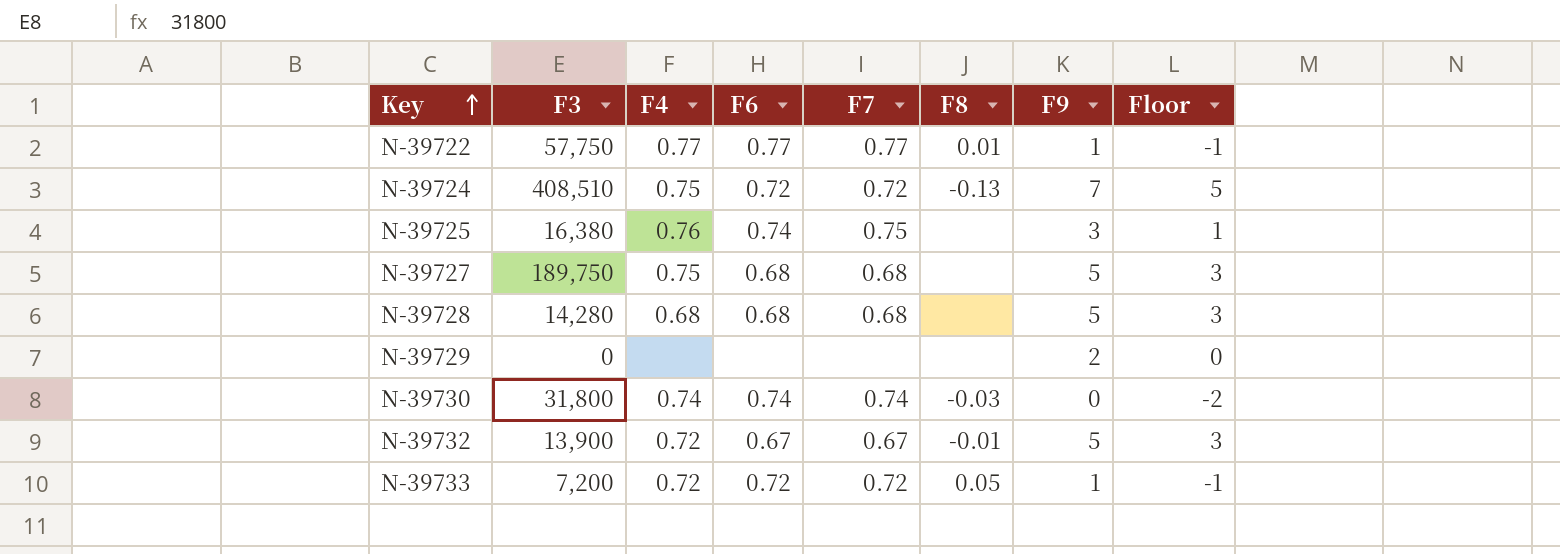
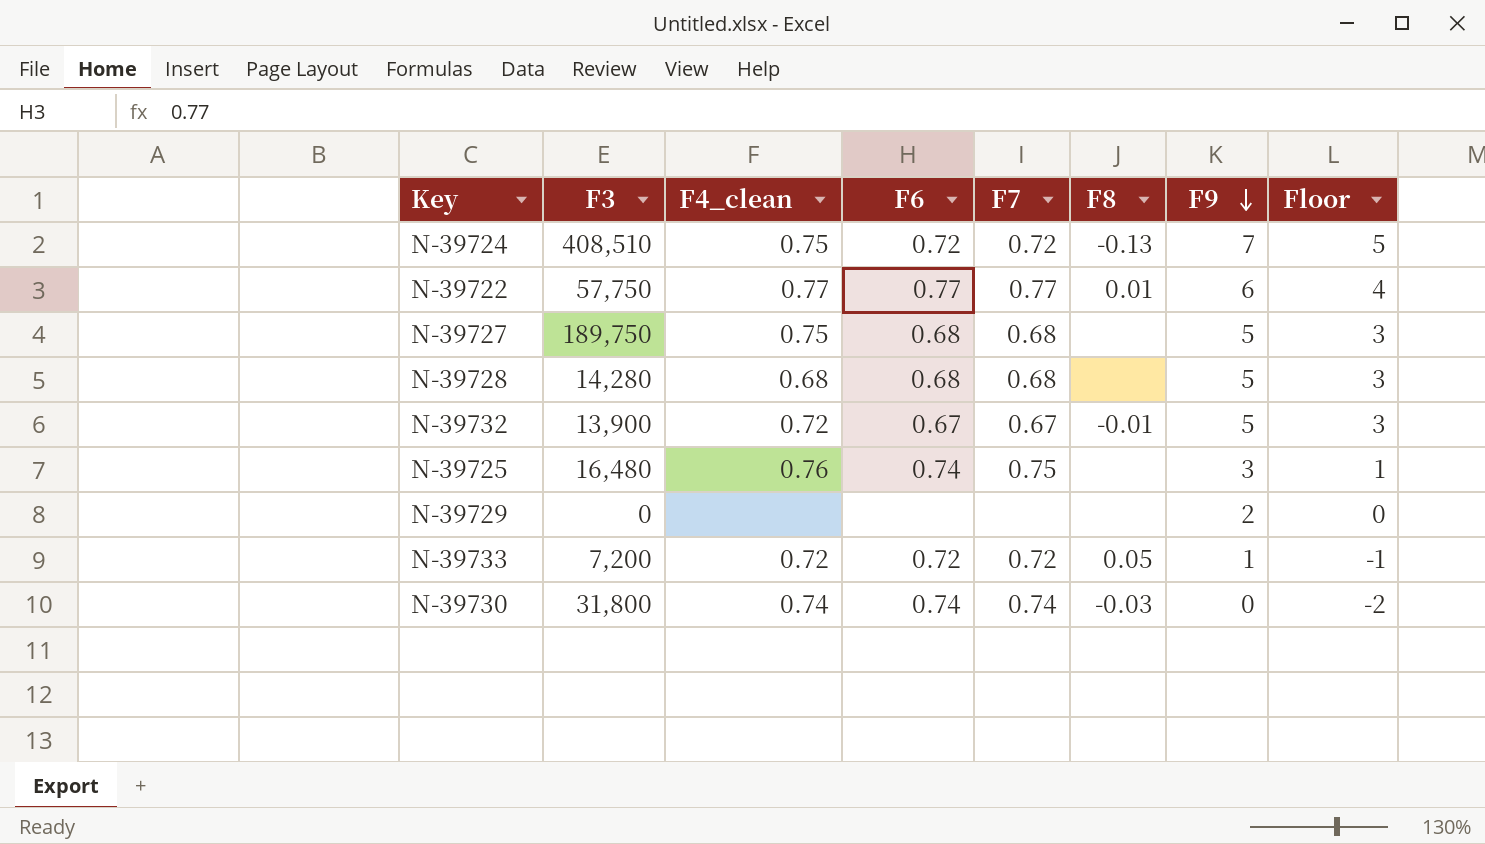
row order: Key ascending -> F9 descending
column name: F4 -> F4_clean
N-39722 | F9: 1 -> 6
N-39722 | Floor: -1 -> 4
N-39725 | F3: 16,380 -> 16,480

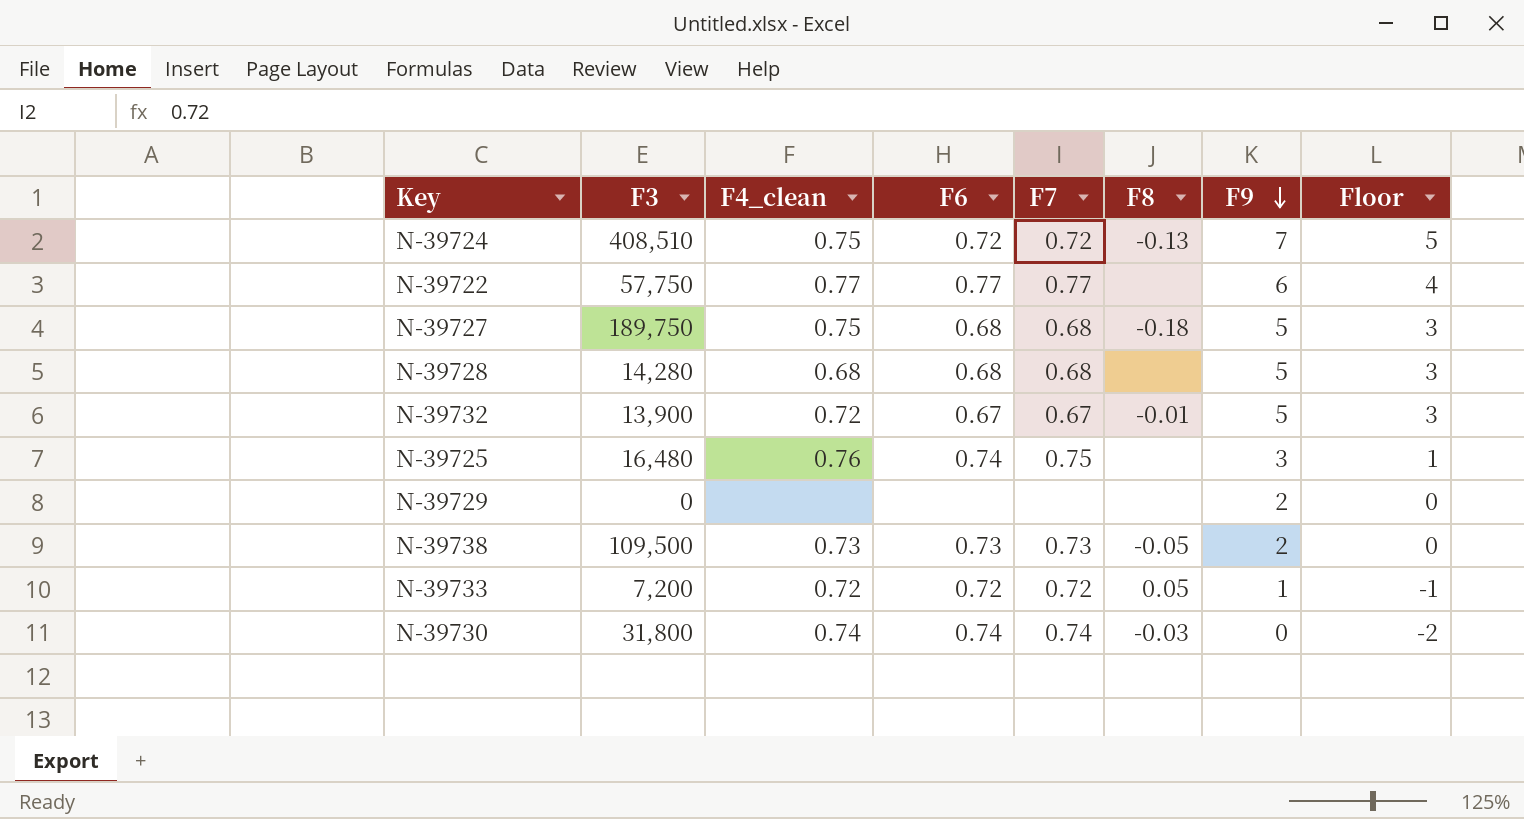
N-39722 | F8: 0.01 -> none
N-39727 | F8: none -> -0.18
row N-39738: none -> 109,500 | 0.73 | 0.73 | 0.73 | -0.05 | 2 | 0

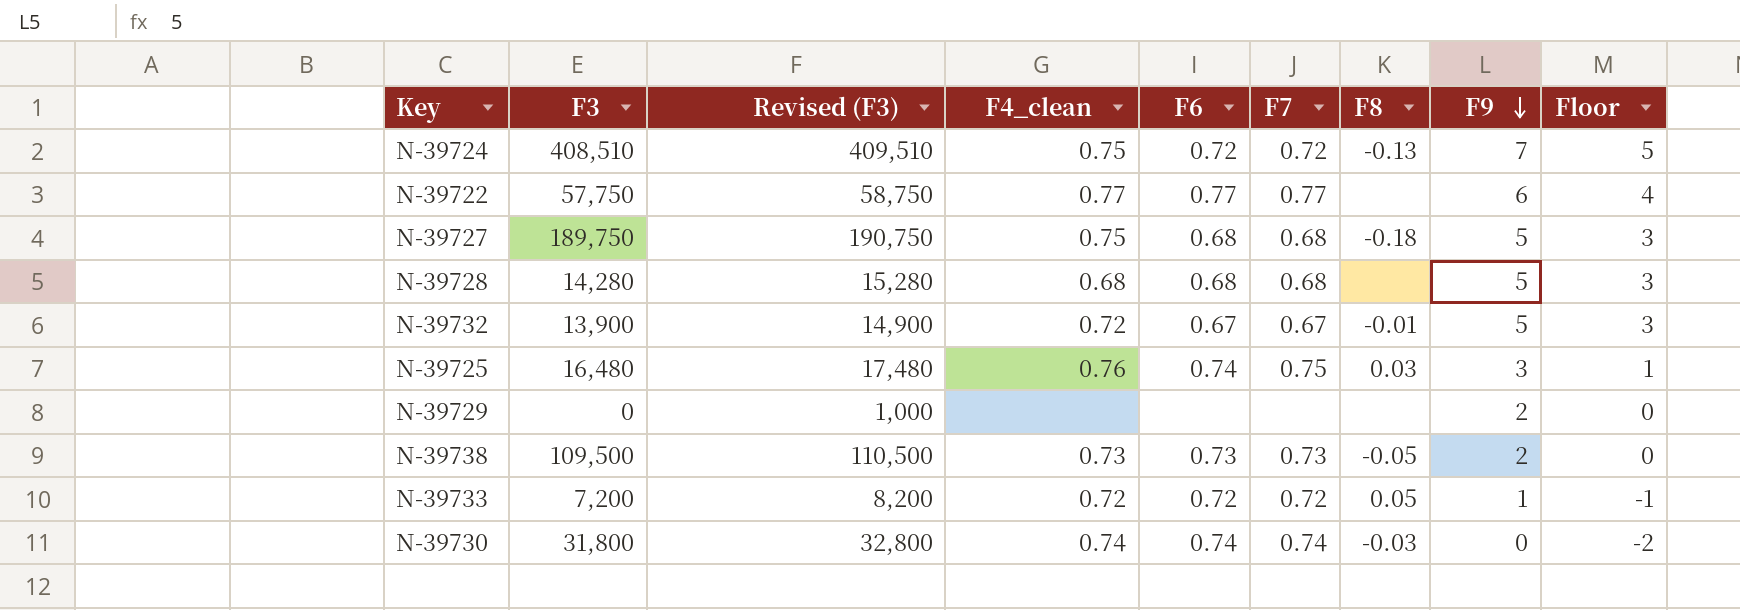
column Revised (F3) | formula: none -> [F3] + 1000
N-39725 | F8: none -> 0.03

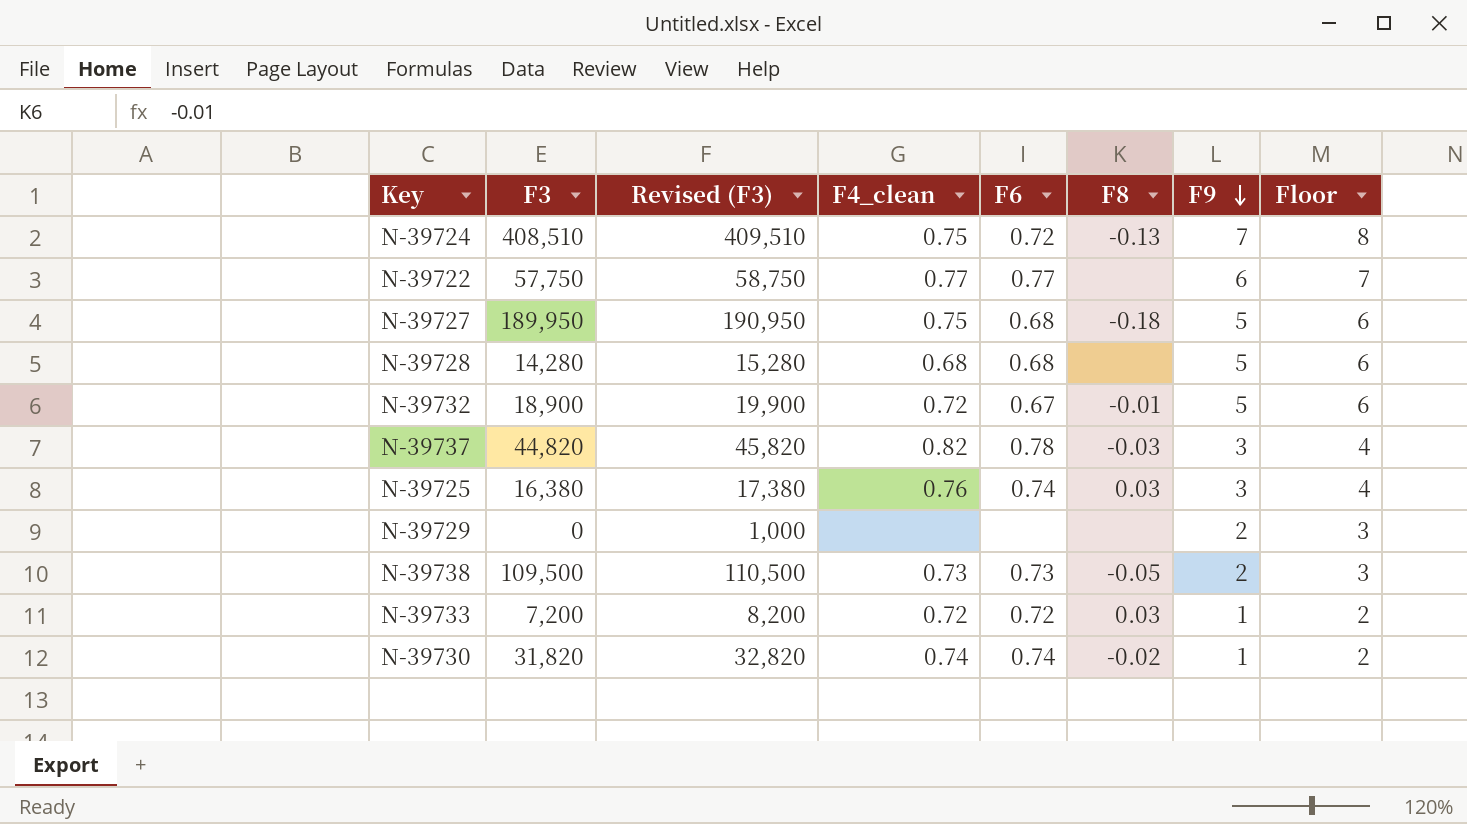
column F7 | position: 6 -> none
column Floor | formula: [F9] - 2 -> [F9] + 1
N-39727 | F3: 189,750 -> 189,950
N-39727 | Revised (F3): 190,750 -> 190,950
N-39732 | F3: 13,900 -> 18,900
N-39732 | Revised (F3): 14,900 -> 19,900
row N-39737: none -> 44,820 | 45,820 | 0.82 | 0.78 | -0.03 | 3 | 4
N-39725 | F3: 16,480 -> 16,380
N-39725 | Revised (F3): 17,480 -> 17,380
N-39733 | F8: 0.05 -> 0.03
N-39730 | F3: 31,800 -> 31,820
N-39730 | Revised (F3): 32,800 -> 32,820
N-39730 | F8: -0.03 -> -0.02
N-39730 | F9: 0 -> 1

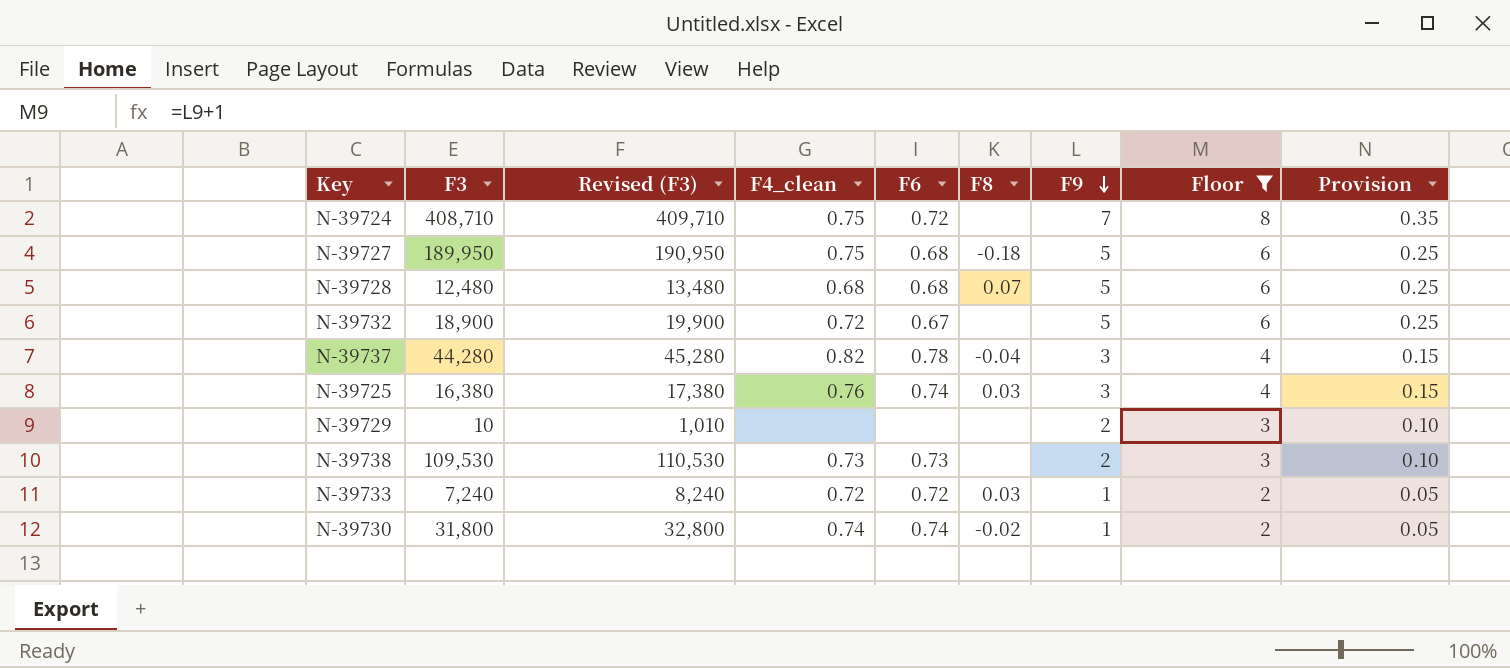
filter: none -> Floor != 7
column Provision | formula: none -> [F9] * 0.05
N-39724 | F3: 408,510 -> 408,710
N-39724 | Revised (F3): 409,510 -> 409,710
N-39724 | F8: -0.13 -> none
N-39728 | F3: 14,280 -> 12,480
N-39728 | Revised (F3): 15,280 -> 13,480
N-39728 | F8: none -> 0.07
N-39732 | F8: -0.01 -> none
N-39737 | F3: 44,820 -> 44,280
N-39737 | Revised (F3): 45,820 -> 45,280
N-39737 | F8: -0.03 -> -0.04
N-39729 | F3: 0 -> 10
N-39729 | Revised (F3): 1,000 -> 1,010
N-39738 | F3: 109,500 -> 109,530
N-39738 | Revised (F3): 110,500 -> 110,530
N-39738 | F8: -0.05 -> none
N-39733 | F3: 7,200 -> 7,240
N-39733 | Revised (F3): 8,200 -> 8,240
N-39730 | F3: 31,820 -> 31,800
N-39730 | Revised (F3): 32,820 -> 32,800

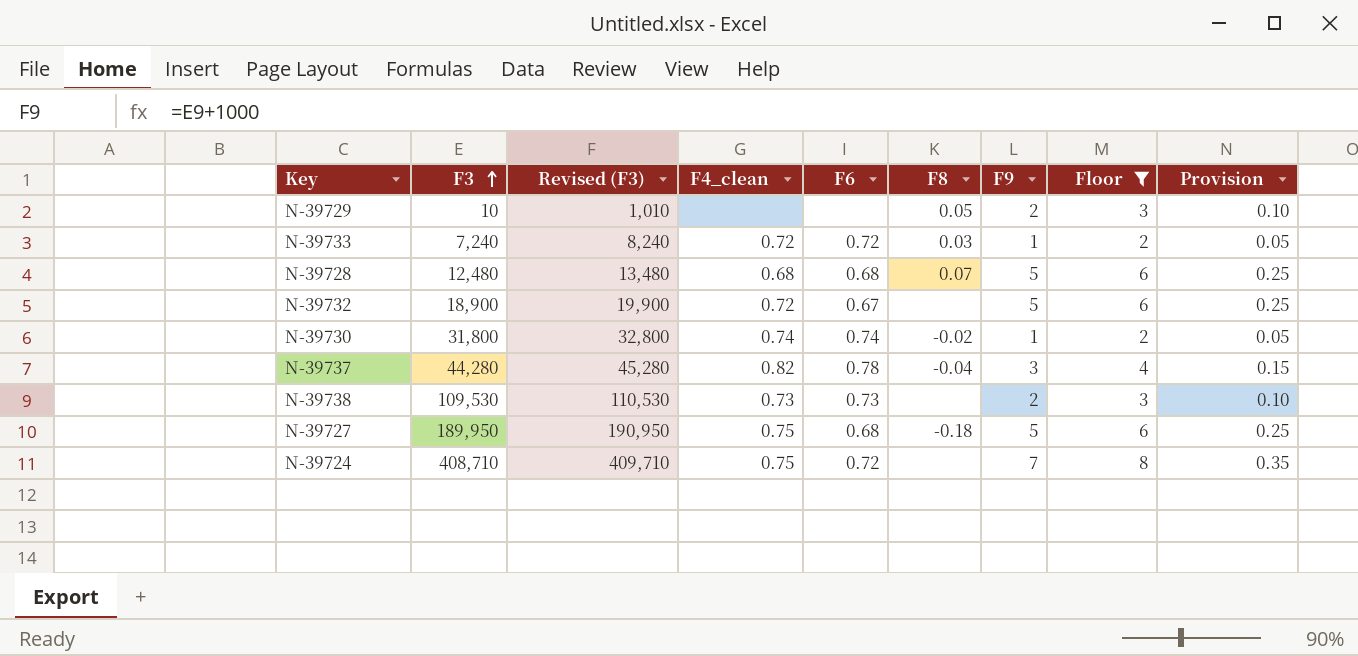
row order: F9 descending -> F3 ascending
row N-39725: 16,380 | 17,380 | 0.76 | 0.74 | 0.03 | 3 | 4 | 0.15 -> none
N-39729 | F8: none -> 0.05

